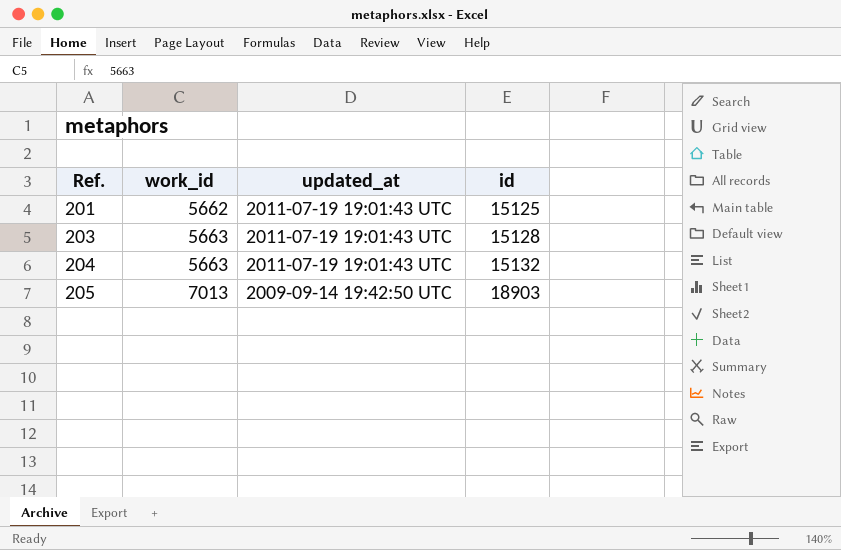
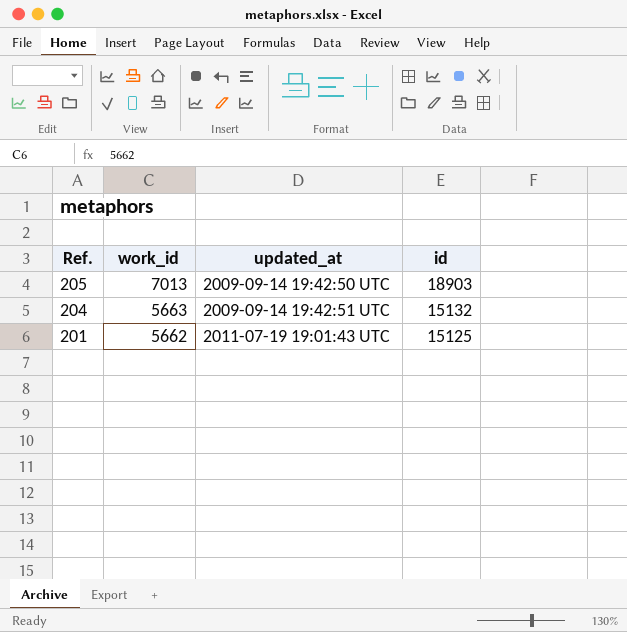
row order: Ref. ascending -> Ref. descending
row 203: 5663 | 2011-07-19 19:01:43 UTC | 15128 -> none
204 | updated_at: 2011-07-19 19:01:43 UTC -> 2009-09-14 19:42:51 UTC

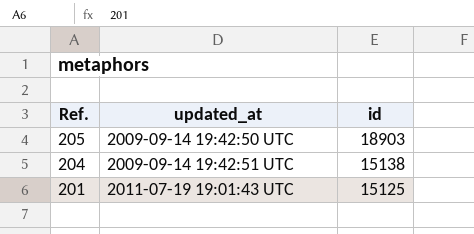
column work_id | position: 2 -> none
204 | id: 15132 -> 15138

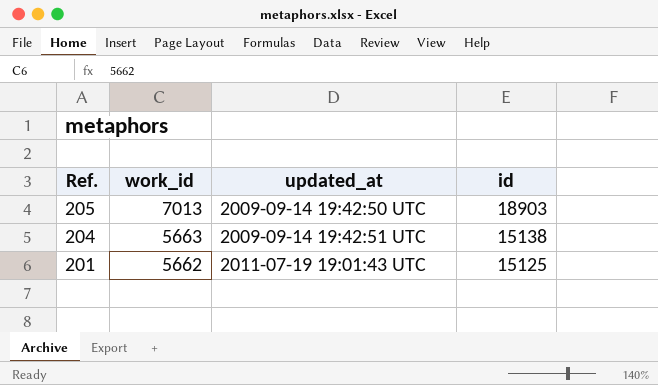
column work_id | position: none -> 2

